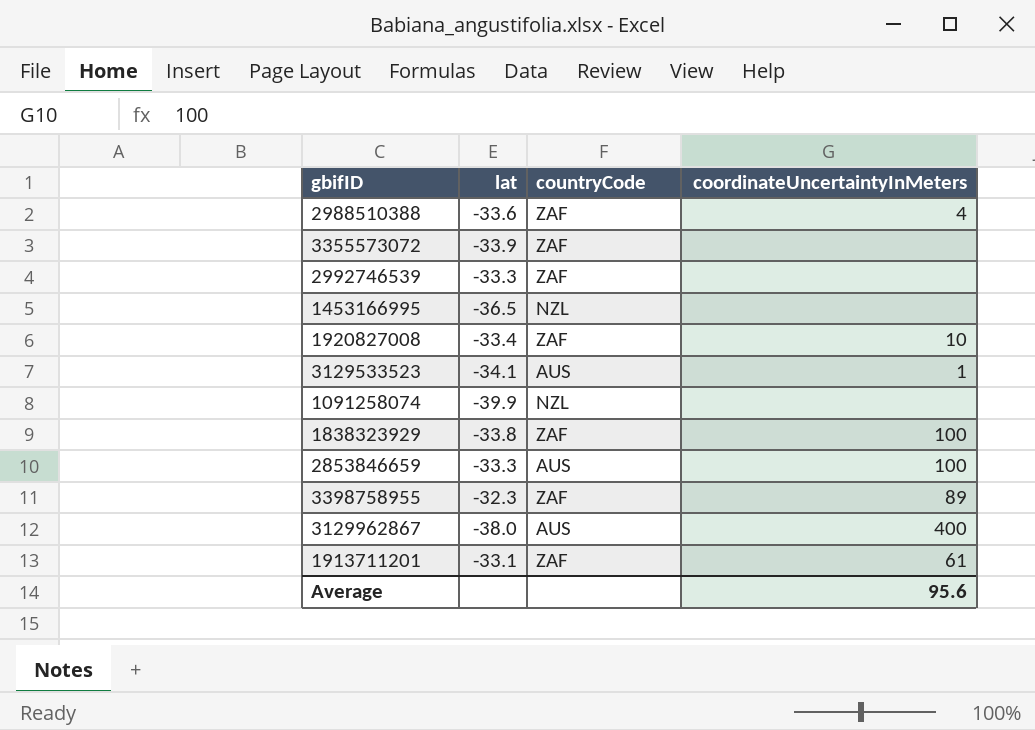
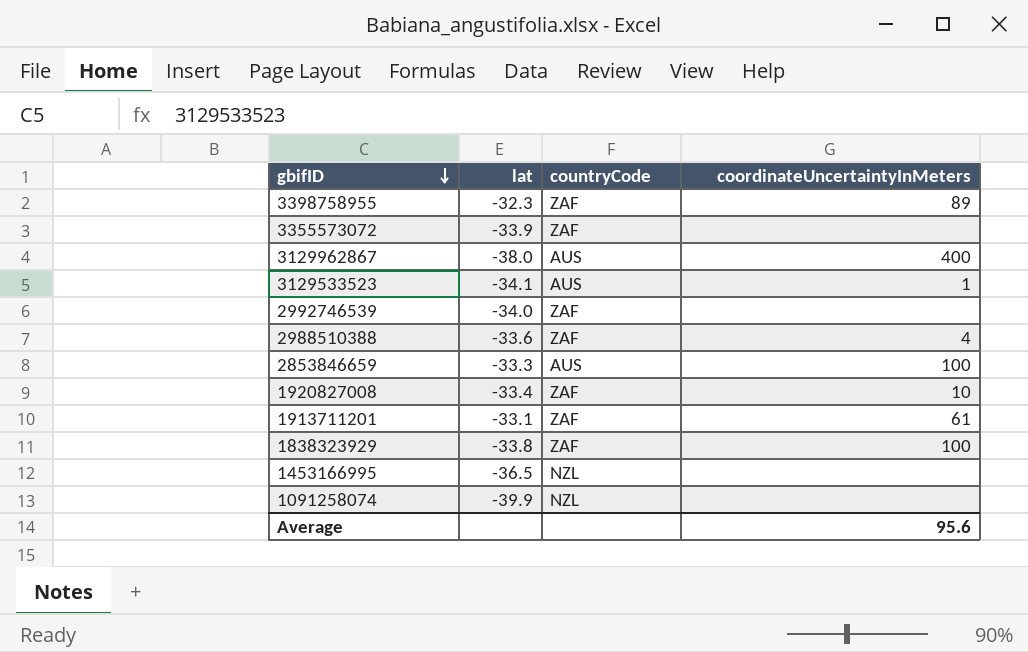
row order: none -> gbifID descending
2992746539 | lat: -33.3 -> -34.0

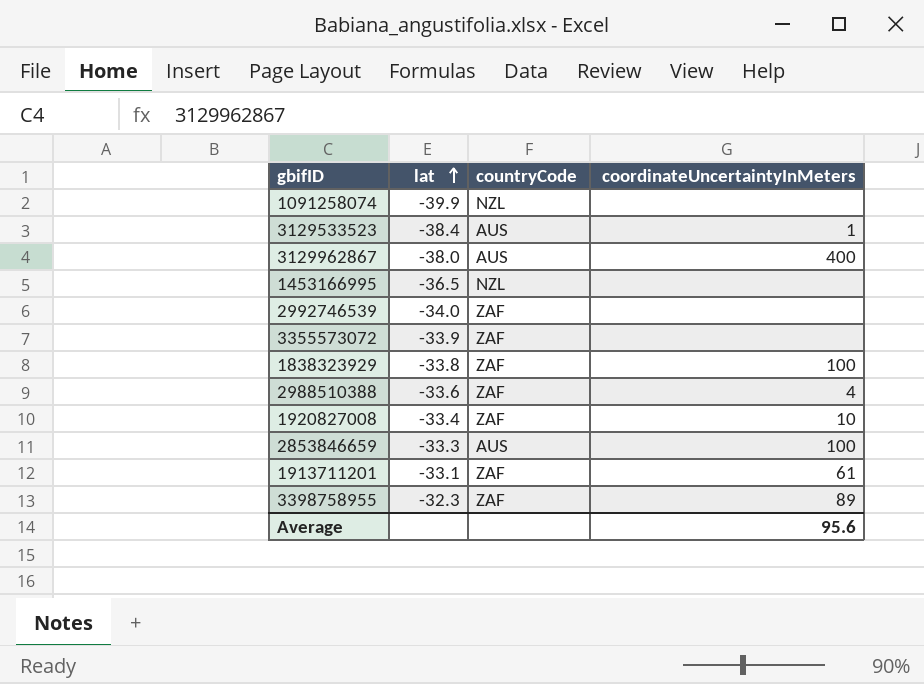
row order: gbifID descending -> lat ascending
3129533523 | lat: -34.1 -> -38.4

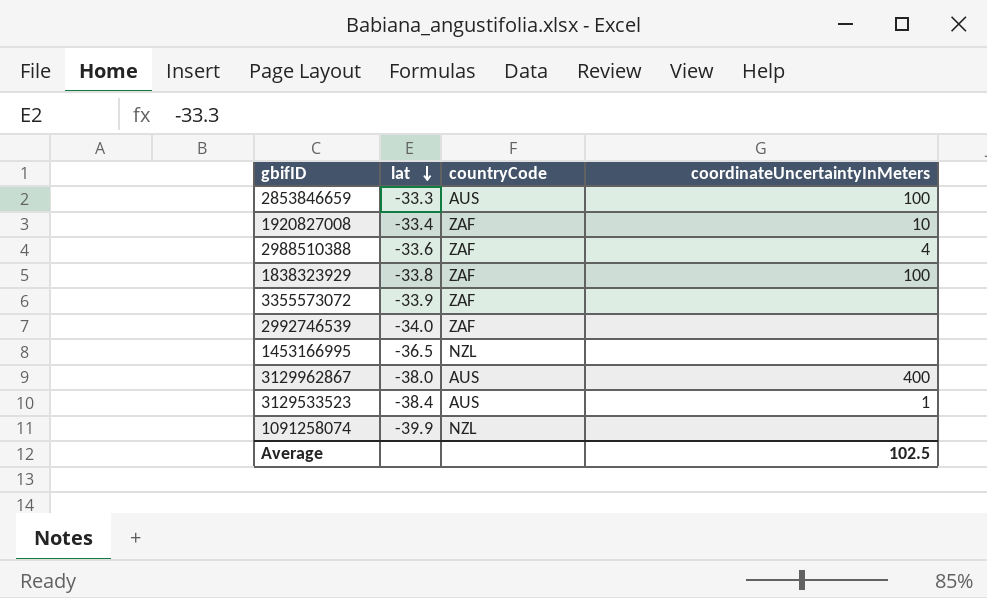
row order: lat ascending -> lat descending
row 1913711201: -33.1 | ZAF | 61 -> none
row 3398758955: -32.3 | ZAF | 89 -> none
Average | coordinateUncertaintyInMeters: 95.6 -> 102.5

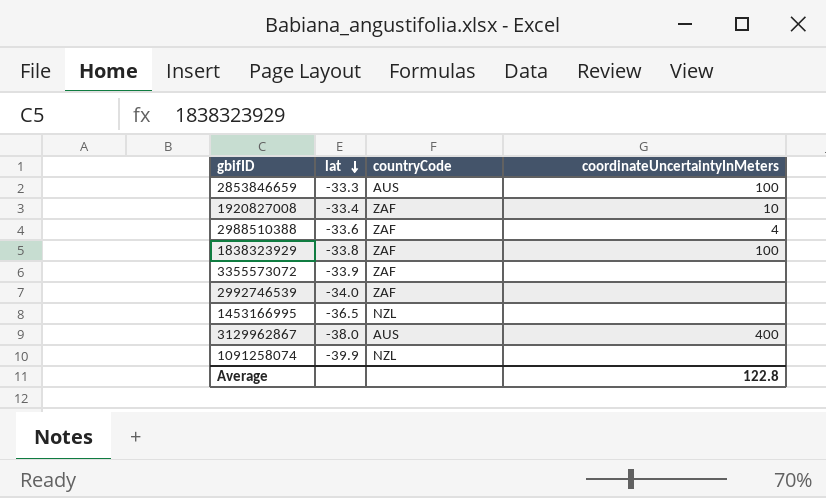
row 3129533523: -38.4 | AUS | 1 -> none
Average | coordinateUncertaintyInMeters: 102.5 -> 122.8

